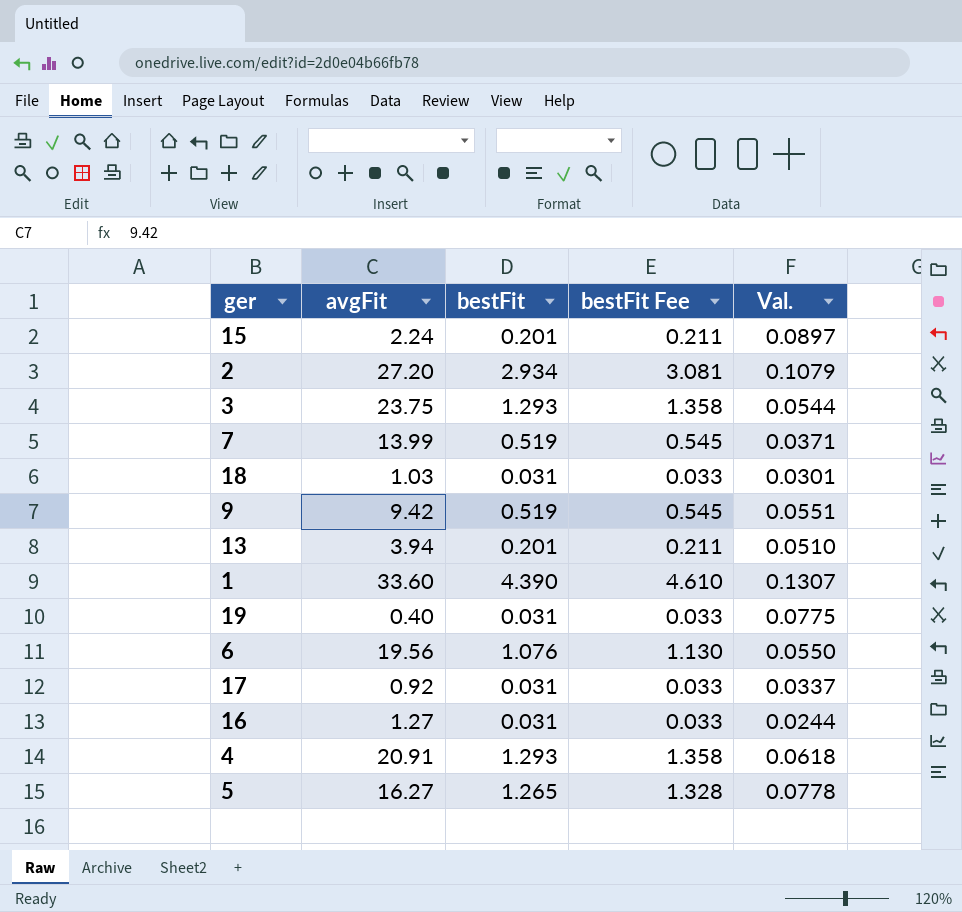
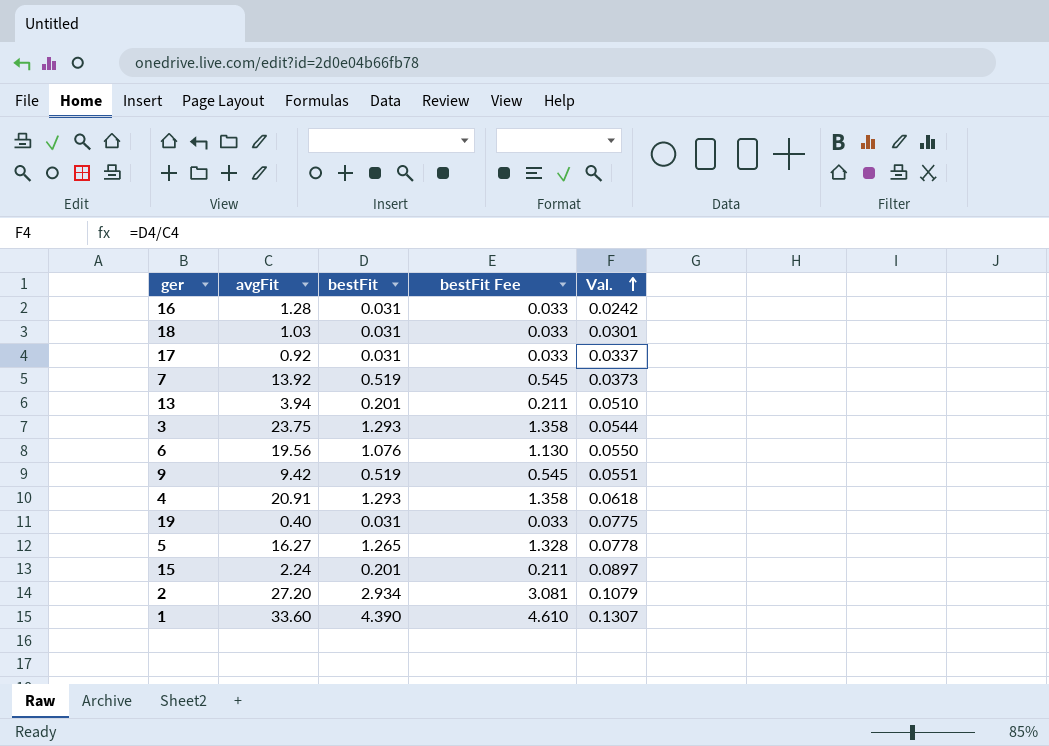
row order: none -> Val. ascending
16 | avgFit: 1.27 -> 1.28
16 | Val.: 0.0244 -> 0.0242
7 | avgFit: 13.99 -> 13.92
7 | Val.: 0.0371 -> 0.0373

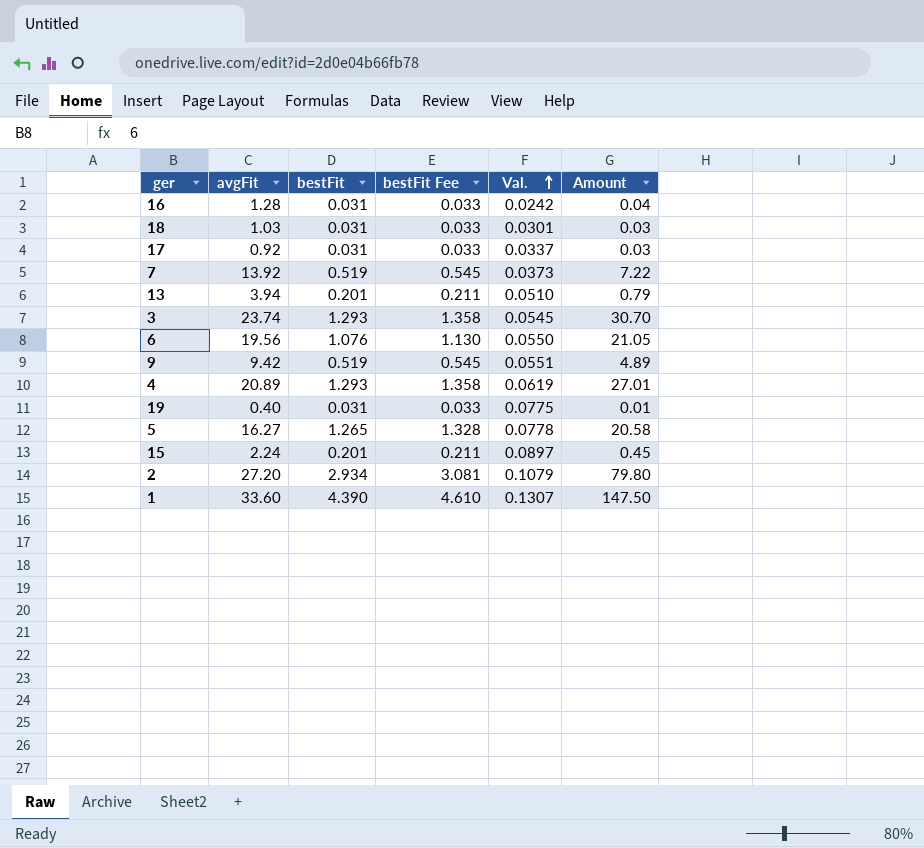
column Amount | formula: none -> [avgFit] * [bestFit]
3 | avgFit: 23.75 -> 23.74
3 | Val.: 0.0544 -> 0.0545
4 | avgFit: 20.91 -> 20.89
4 | Val.: 0.0618 -> 0.0619

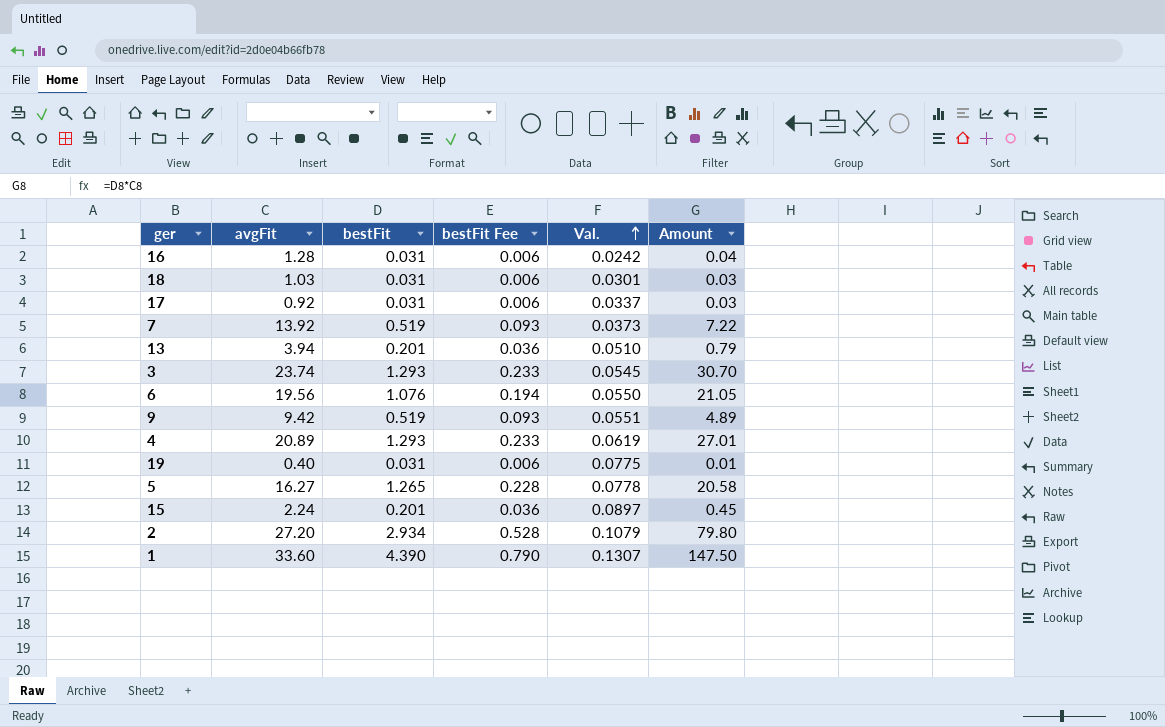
column bestFit Fee | formula: [bestFit] * 1.05 -> [bestFit] * 0.18

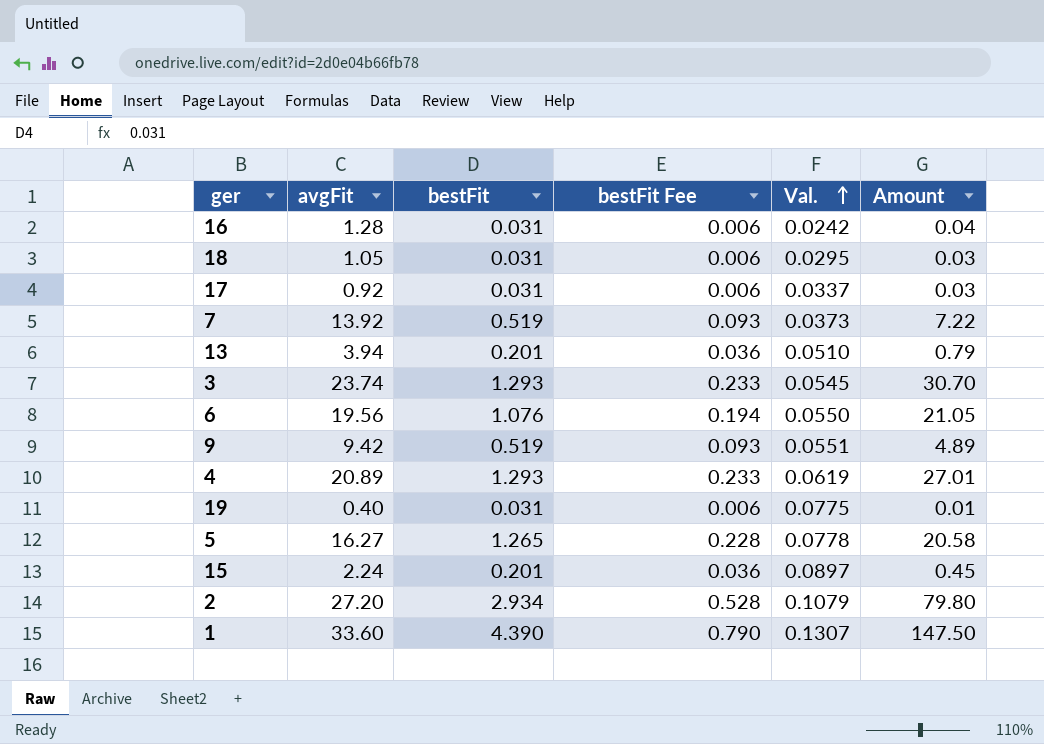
18 | avgFit: 1.03 -> 1.05
18 | Val.: 0.0301 -> 0.0295

